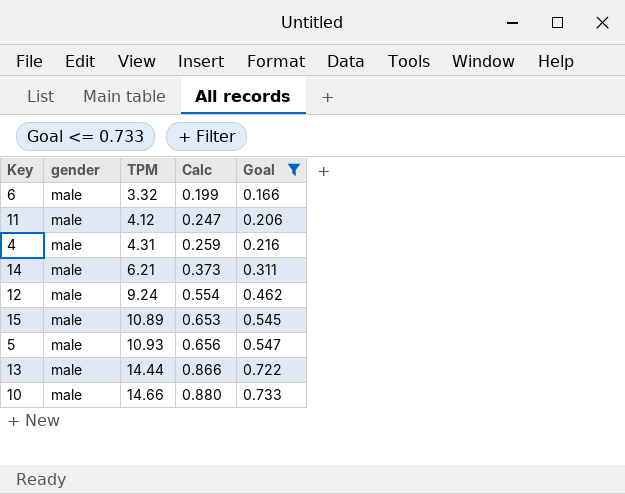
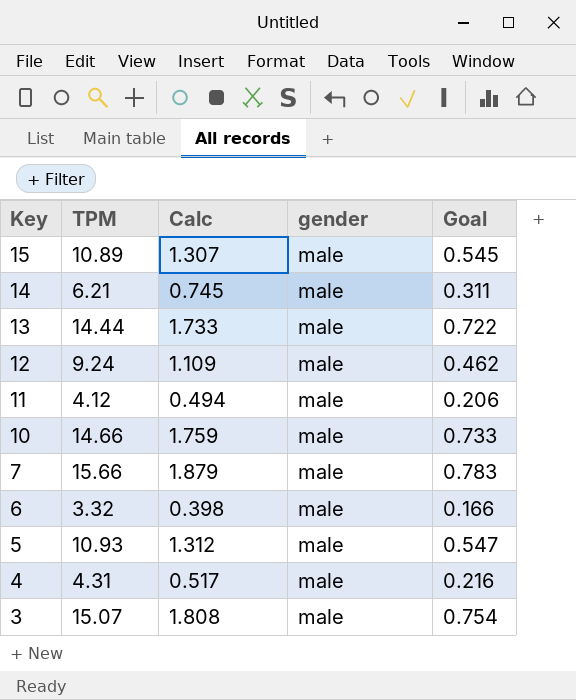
filter: Goal <= 0.733 -> none
row order: TPM ascending -> Key descending
column Calc | formula: [TPM] * 0.06 -> [TPM] * 0.12
column gender | position: 2 -> 4

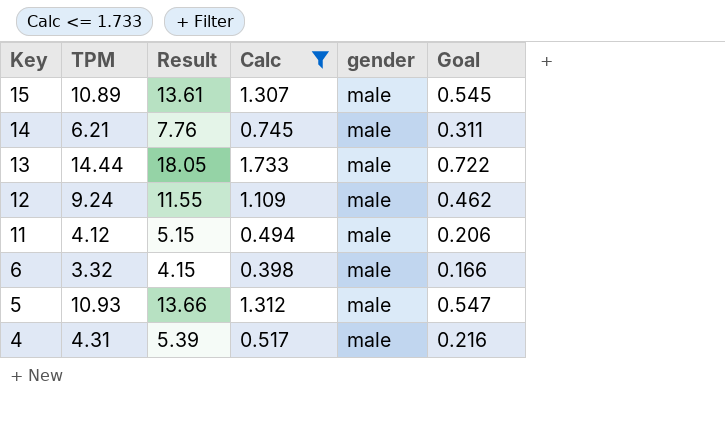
filter: none -> Calc <= 1.733
column Result | formula: none -> [TPM] * 1.25

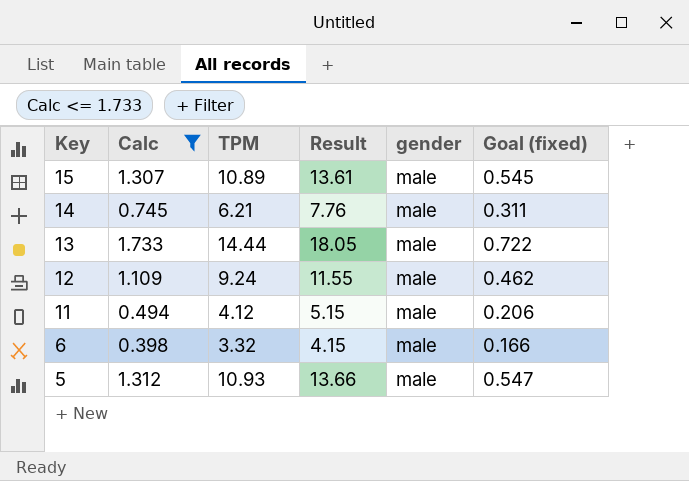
column Calc | position: 4 -> 2
column name: Goal -> Goal (fixed)
row 4: 4.31 | 5.39 | 0.517 | male | 0.216 -> none

